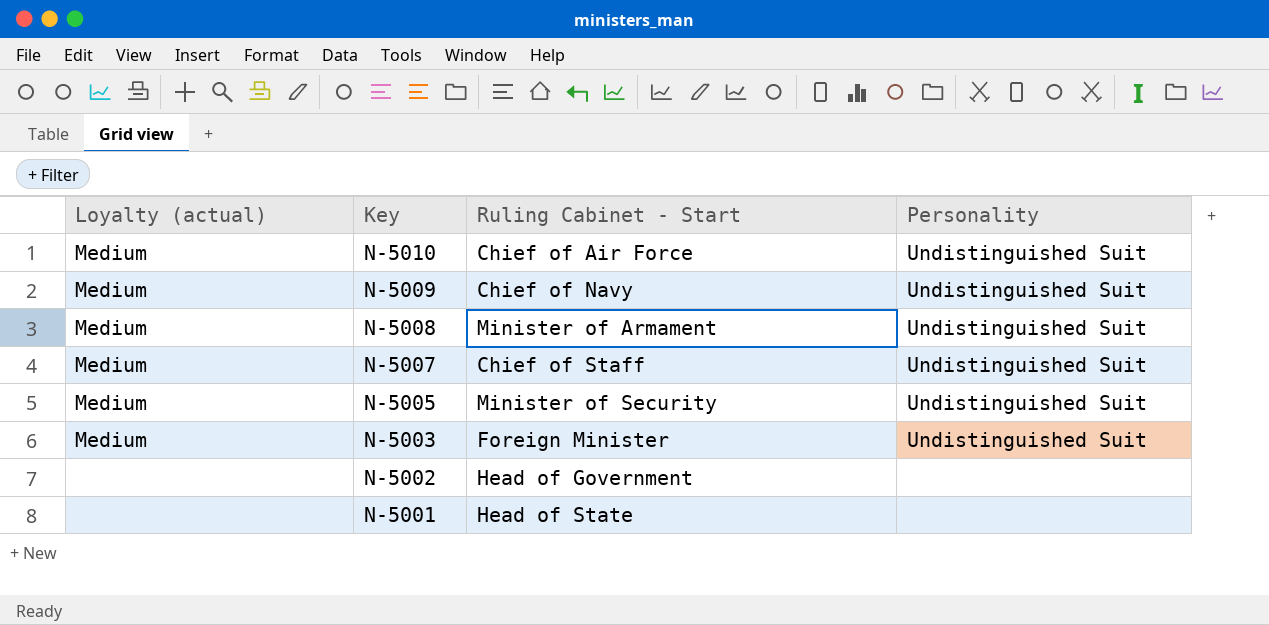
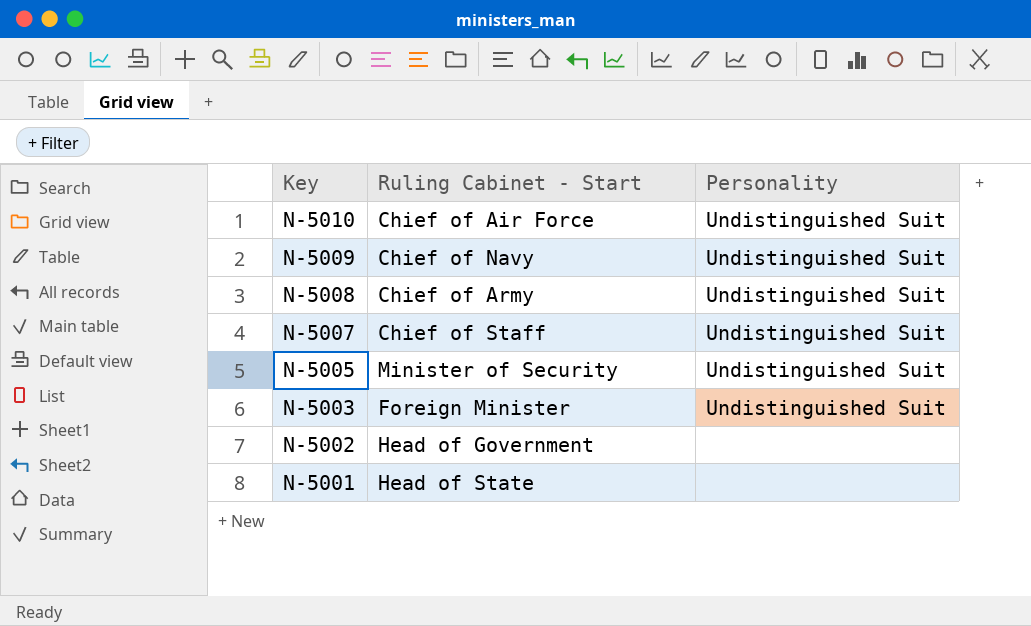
column Loyalty (actual) | position: 1 -> none
N-5008 | Ruling Cabinet - Start: Minister of Armament -> Chief of Army

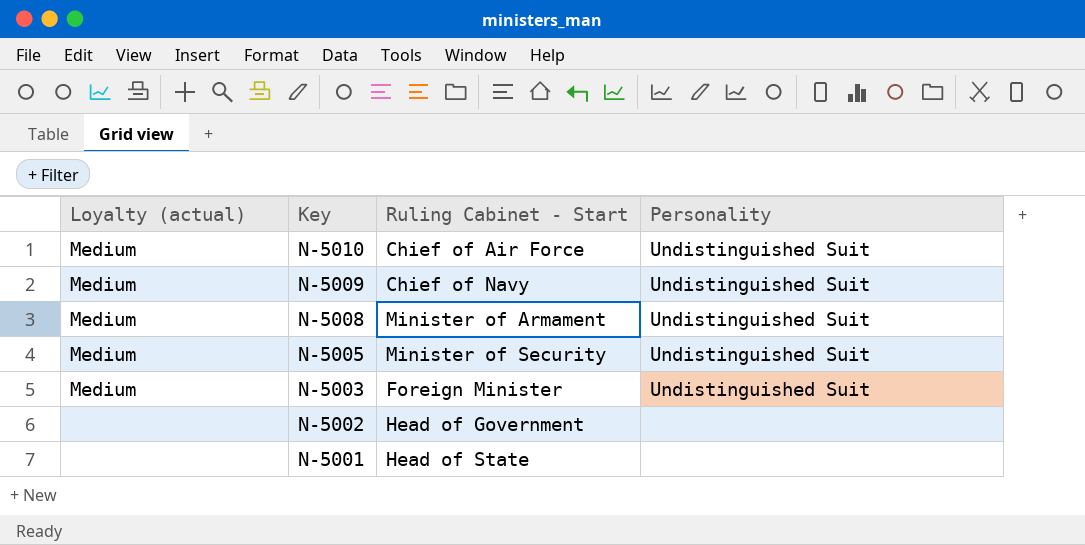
column Loyalty (actual) | position: none -> 1
row N-5007: Chief of Staff | Undistinguished Suit -> none
N-5008 | Ruling Cabinet - Start: Chief of Army -> Minister of Armament

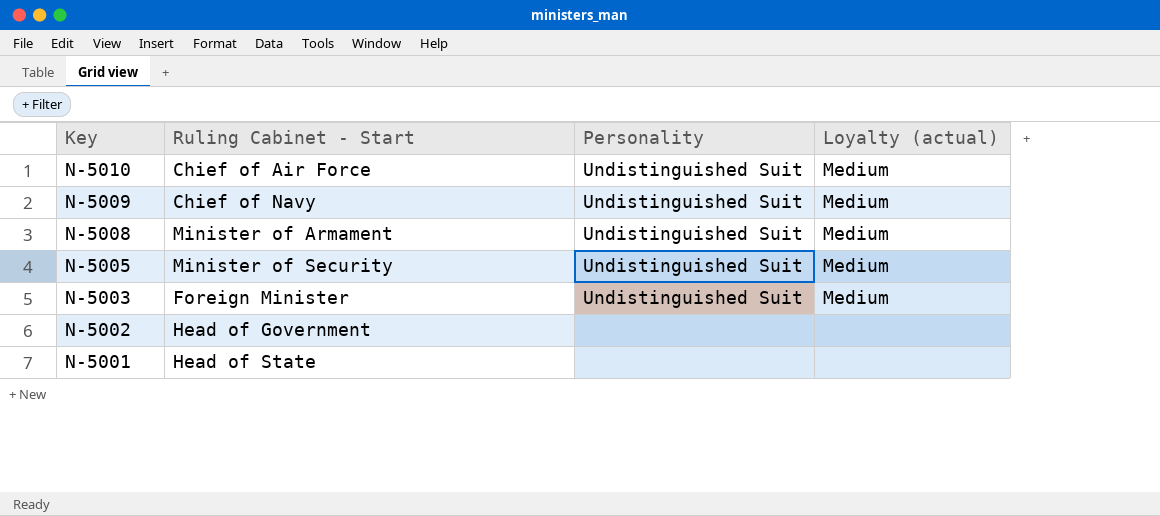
column Loyalty (actual) | position: 1 -> 4

